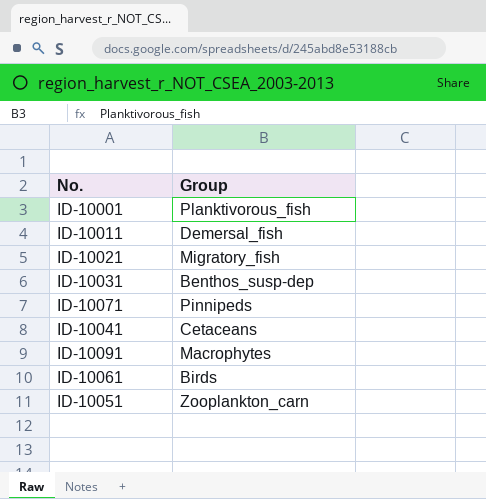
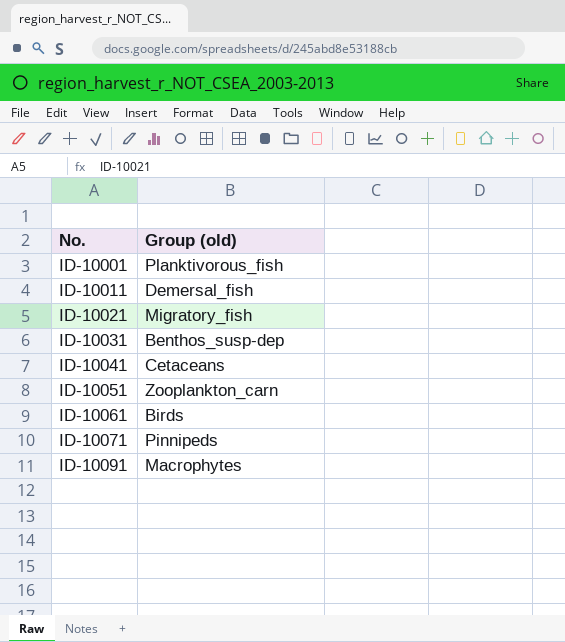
row order: none -> No. ascending
column name: Group -> Group (old)

